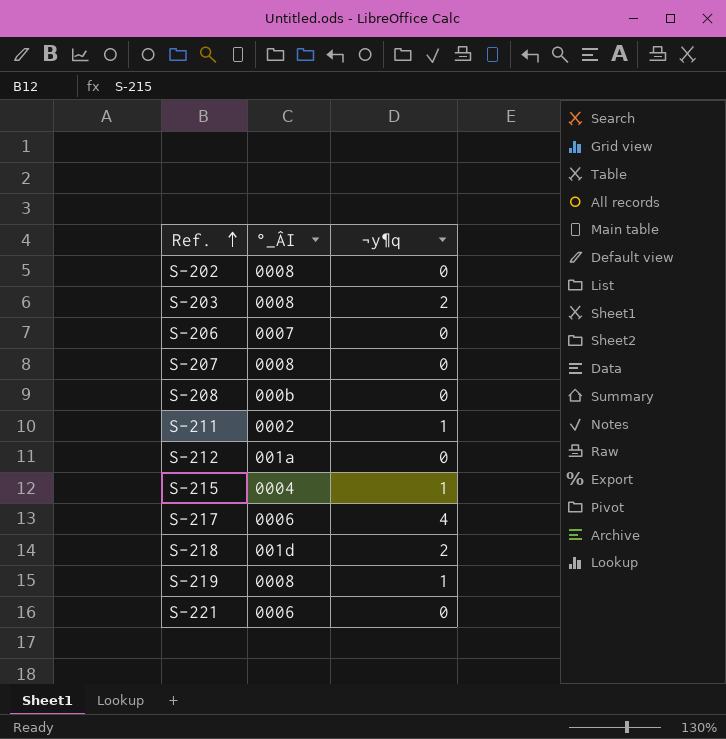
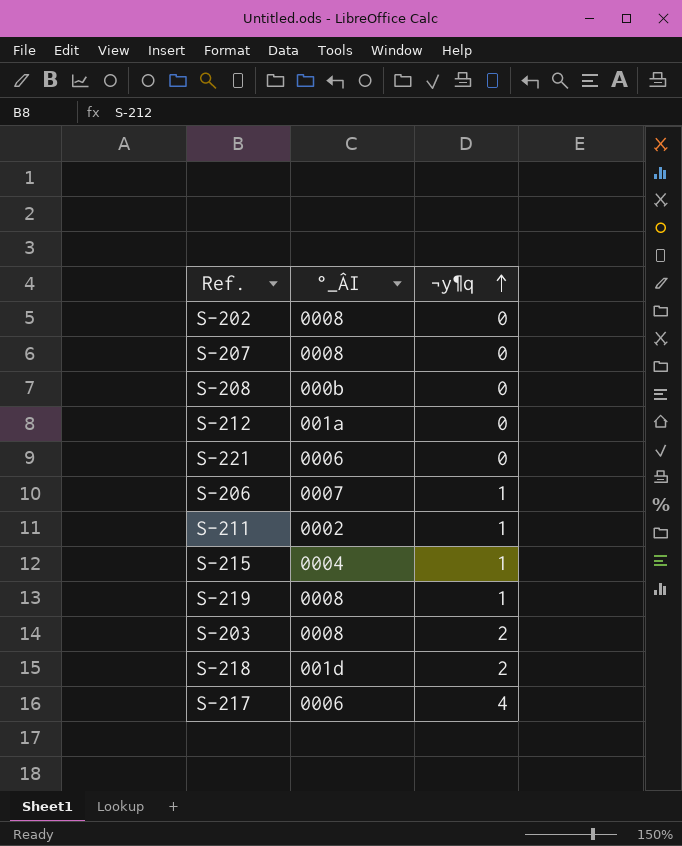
row order: Ref. ascending -> ¬y¶q ascending
S-206 | ¬y¶q: 0 -> 1

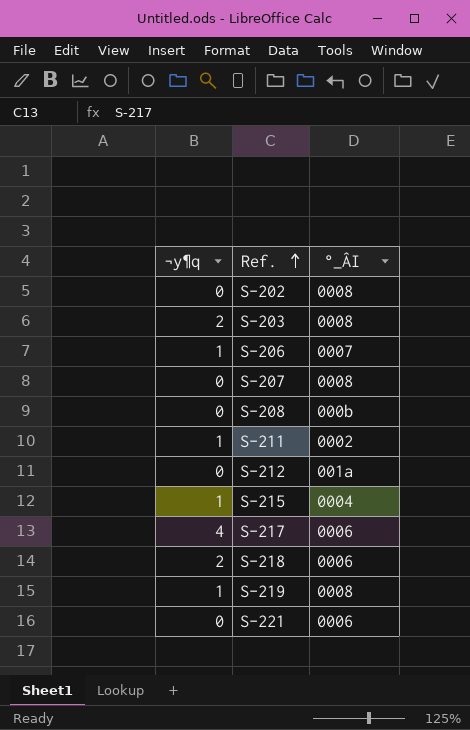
row order: ¬y¶q ascending -> Ref. ascending
column ¬y¶q | position: 3 -> 1
S-218 | °_ÂI: 001d -> 0006

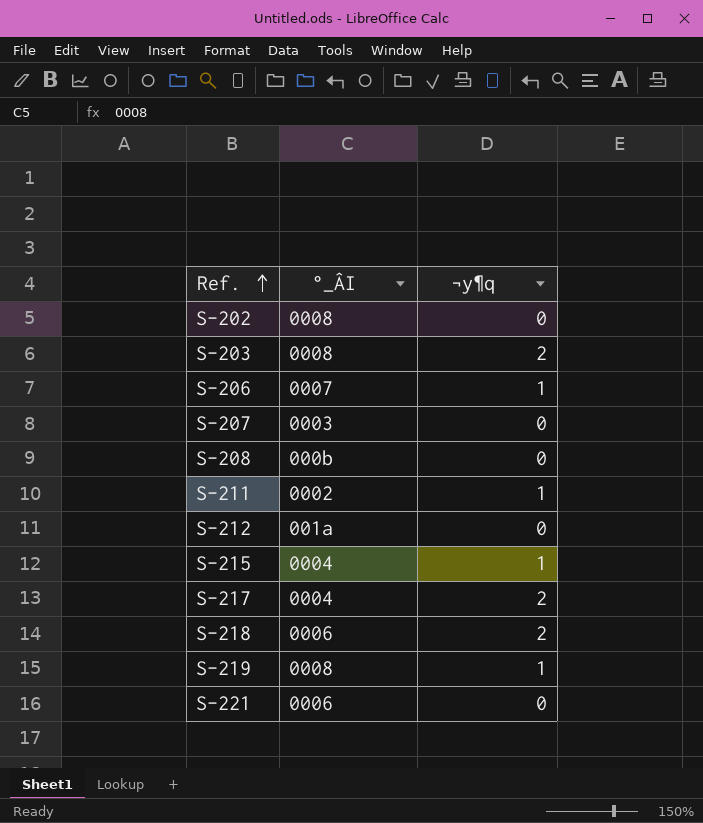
column ¬y¶q | position: 1 -> 3
S-207 | °_ÂI: 0008 -> 0003
S-217 | °_ÂI: 0006 -> 0004
S-217 | ¬y¶q: 4 -> 2

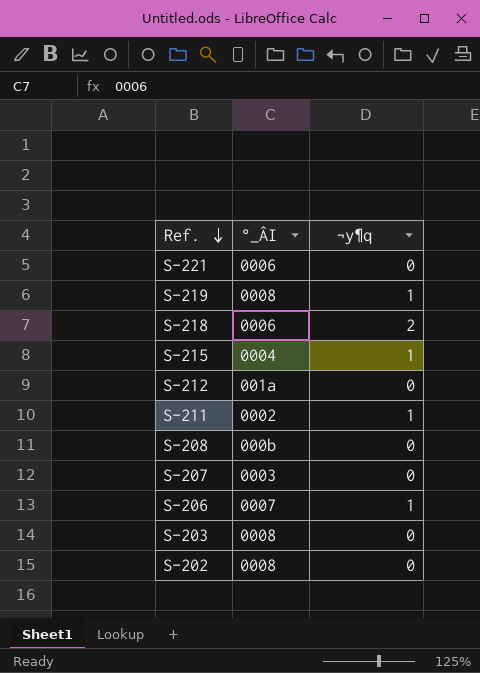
row order: Ref. ascending -> Ref. descending
row S-217: 0004 | 2 -> none
S-203 | ¬y¶q: 2 -> 0

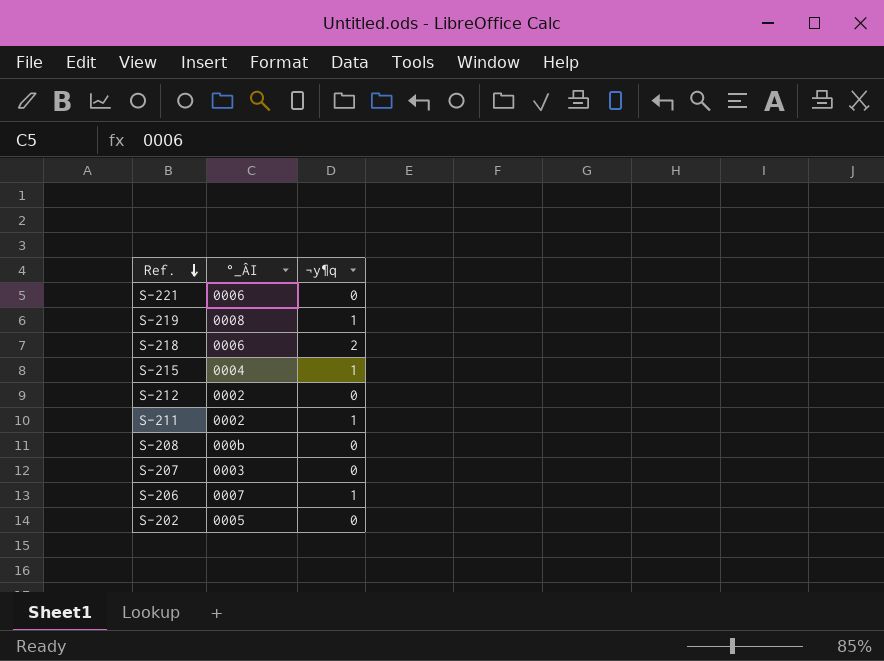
row S-203: 0008 | 0 -> none
S-212 | °_ÂI: 001a -> 0002
S-202 | °_ÂI: 0008 -> 0005

